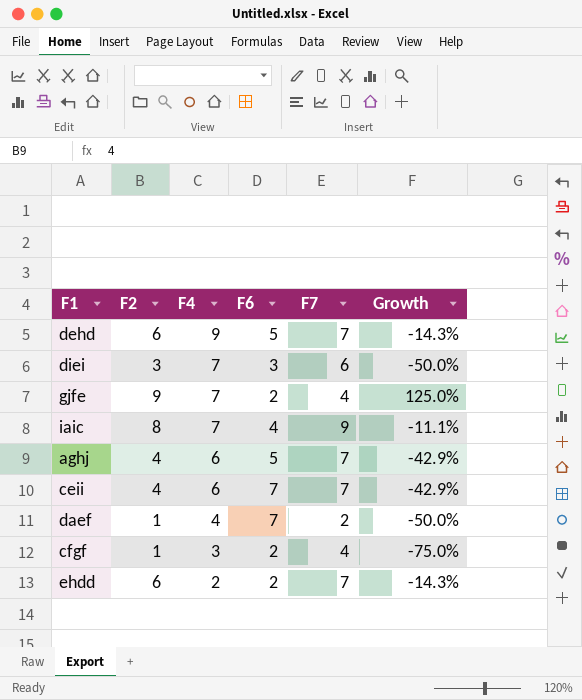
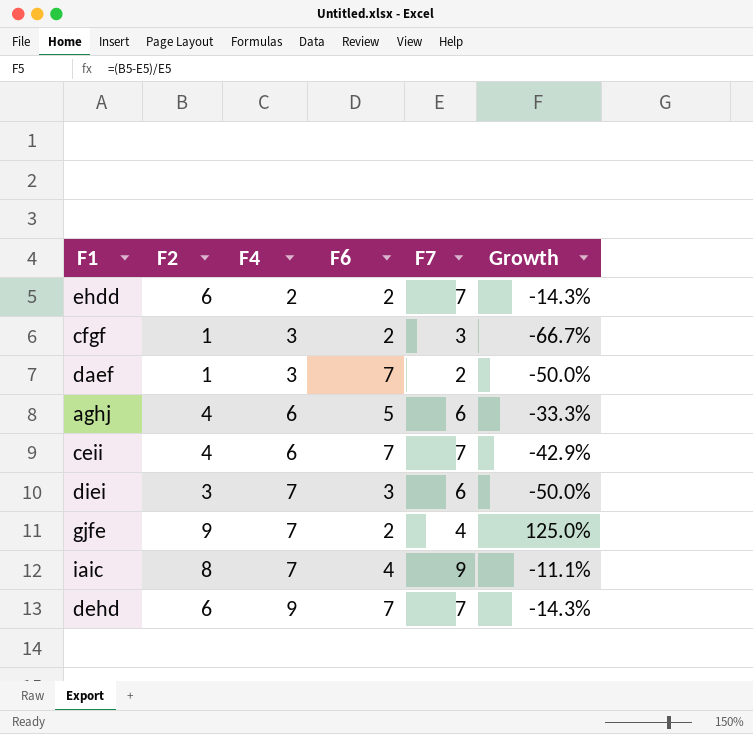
row order: F4 descending -> F4 ascending
cfgf | F7: 4 -> 3
cfgf | Growth: -75.0% -> -66.7%
daef | F4: 4 -> 3
aghj | F7: 7 -> 6
aghj | Growth: -42.9% -> -33.3%
dehd | F6: 5 -> 7

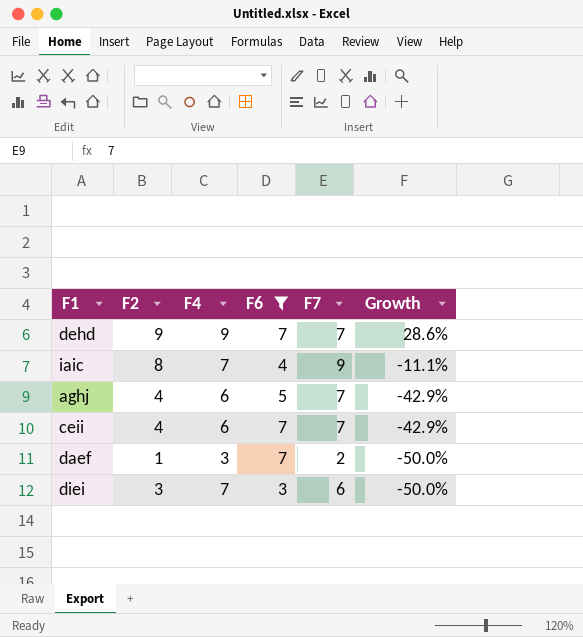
filter: none -> F6 != 2
row order: F4 ascending -> Growth descending
dehd | F2: 6 -> 9
dehd | Growth: -14.3% -> 28.6%
aghj | F7: 6 -> 7
aghj | Growth: -33.3% -> -42.9%

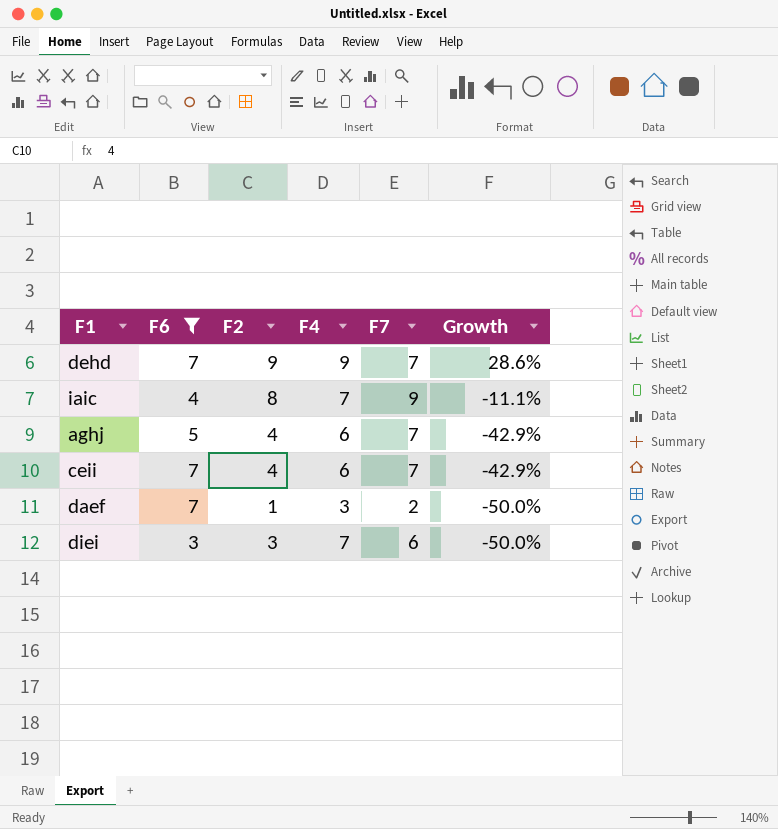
column F6 | position: 4 -> 2

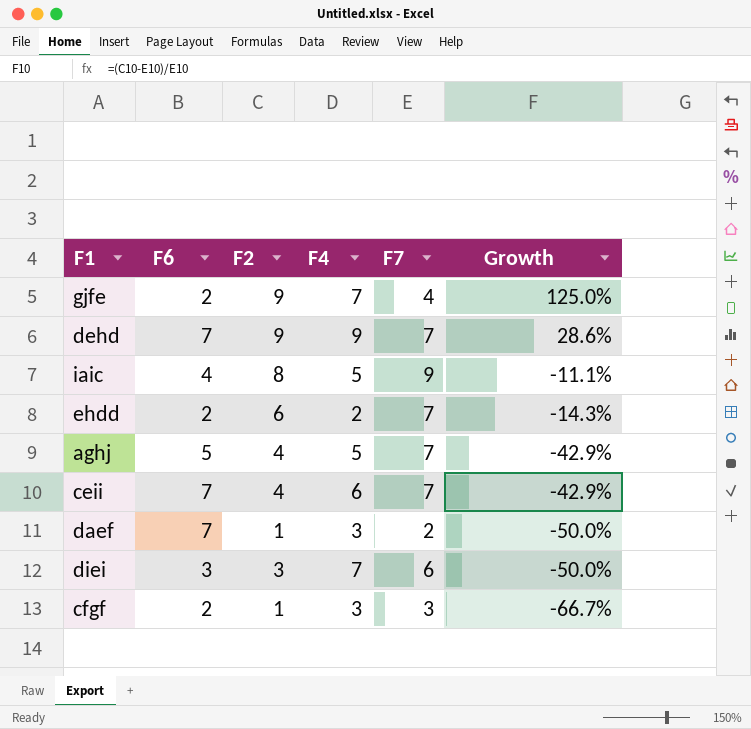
filter: F6 != 2 -> none
iaic | F4: 7 -> 5
aghj | F4: 6 -> 5

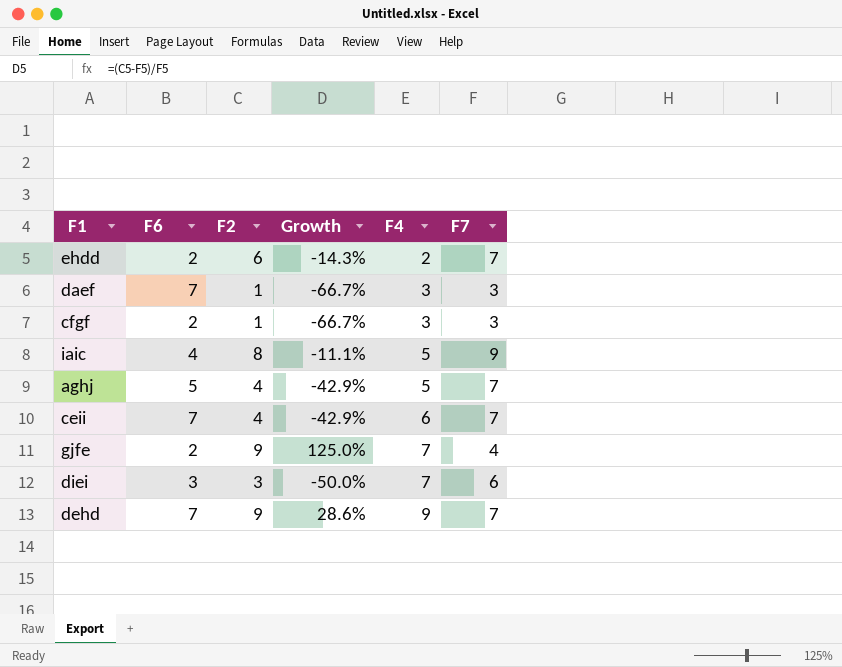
row order: Growth descending -> F4 ascending
column Growth | position: 6 -> 4
daef | Growth: -50.0% -> -66.7%
daef | F7: 2 -> 3

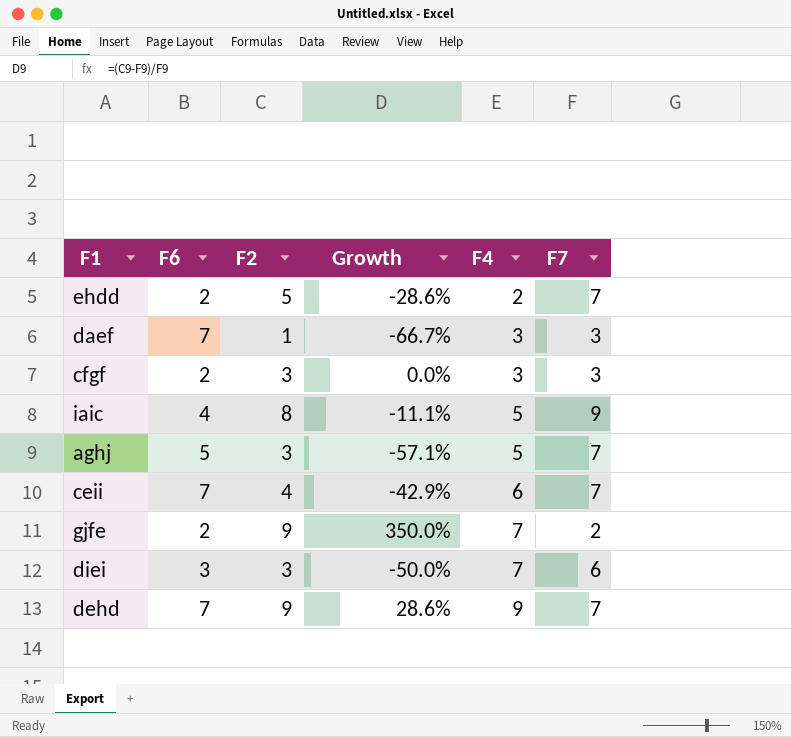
ehdd | F2: 6 -> 5
ehdd | Growth: -14.3% -> -28.6%
cfgf | F2: 1 -> 3
cfgf | Growth: -66.7% -> 0.0%
aghj | F2: 4 -> 3
aghj | Growth: -42.9% -> -57.1%
gjfe | Growth: 125.0% -> 350.0%
gjfe | F7: 4 -> 2

